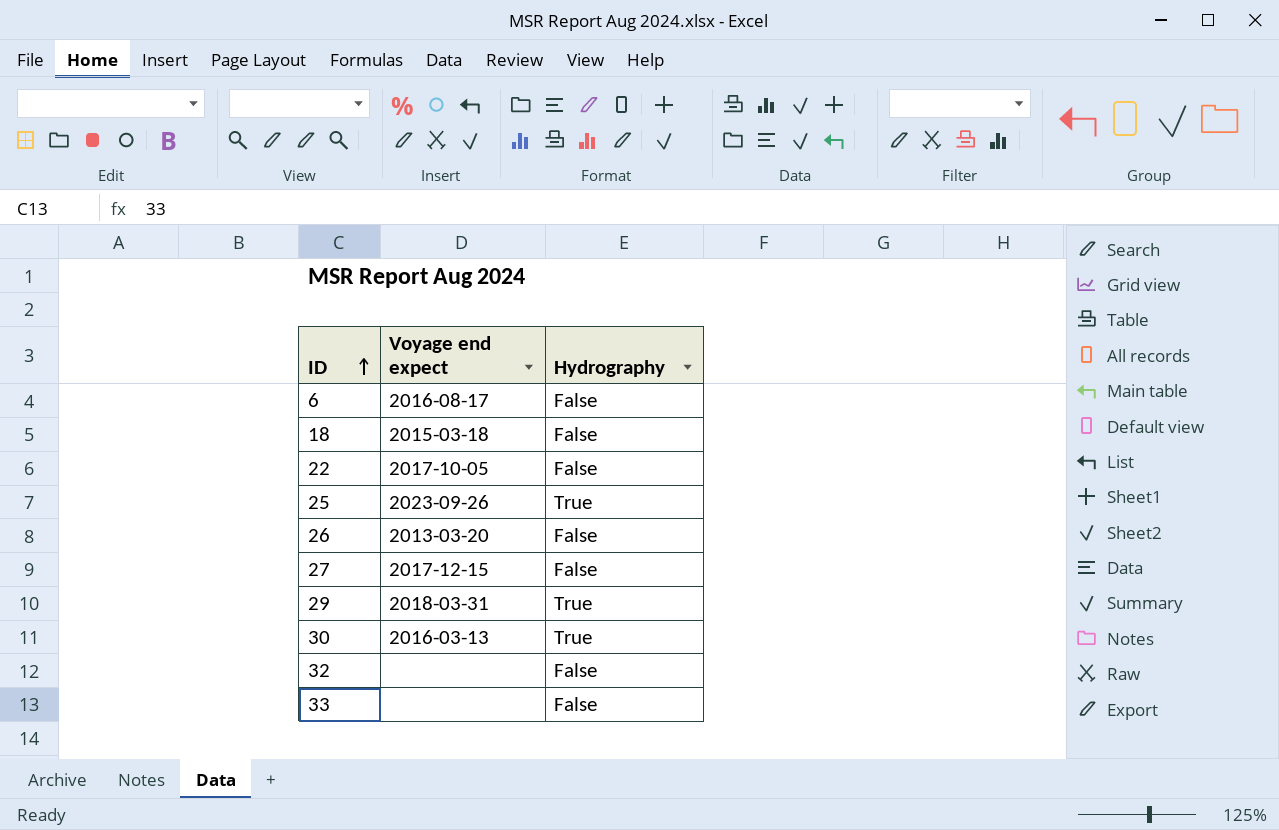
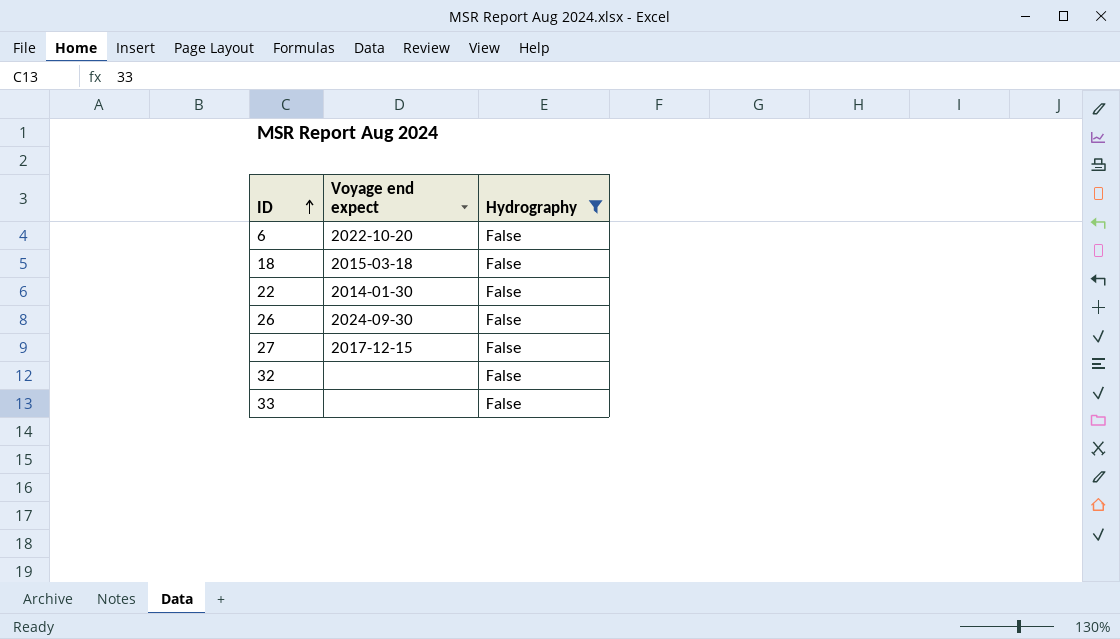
filter: none -> Hydrography = False
6 | Voyage end expect: 2016-08-17 -> 2022-10-20
22 | Voyage end expect: 2017-10-05 -> 2014-01-30
26 | Voyage end expect: 2013-03-20 -> 2024-09-30

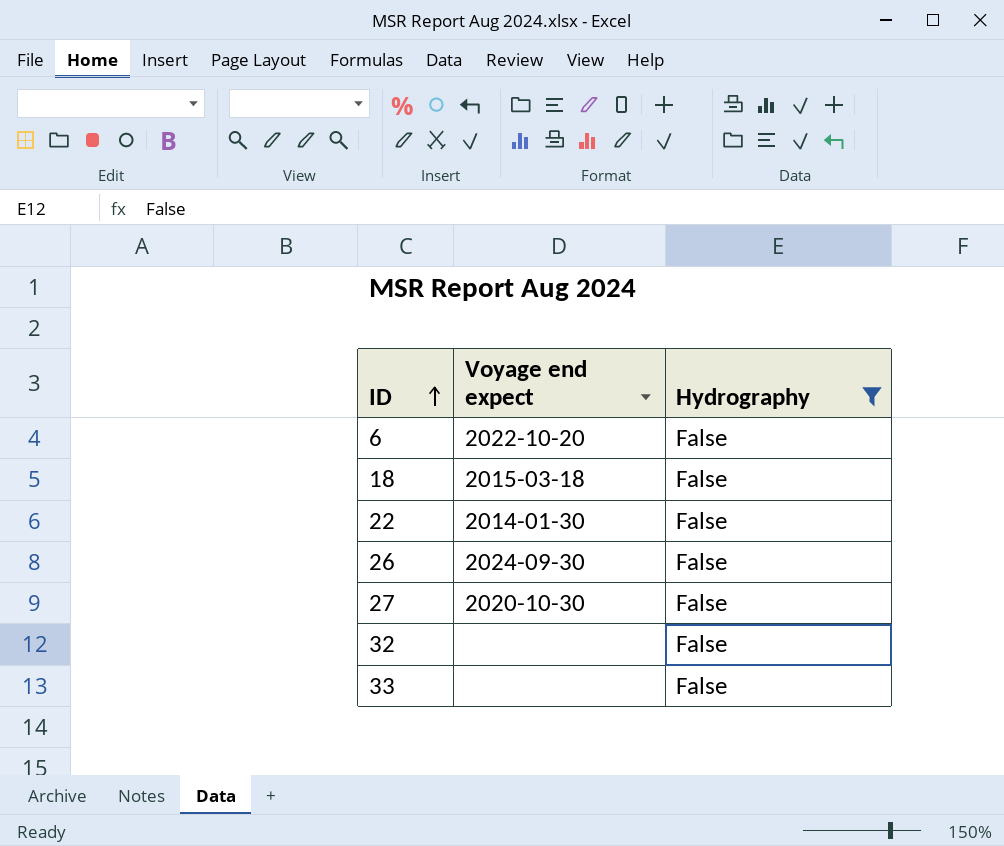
27 | Voyage end expect: 2017-12-15 -> 2020-10-30

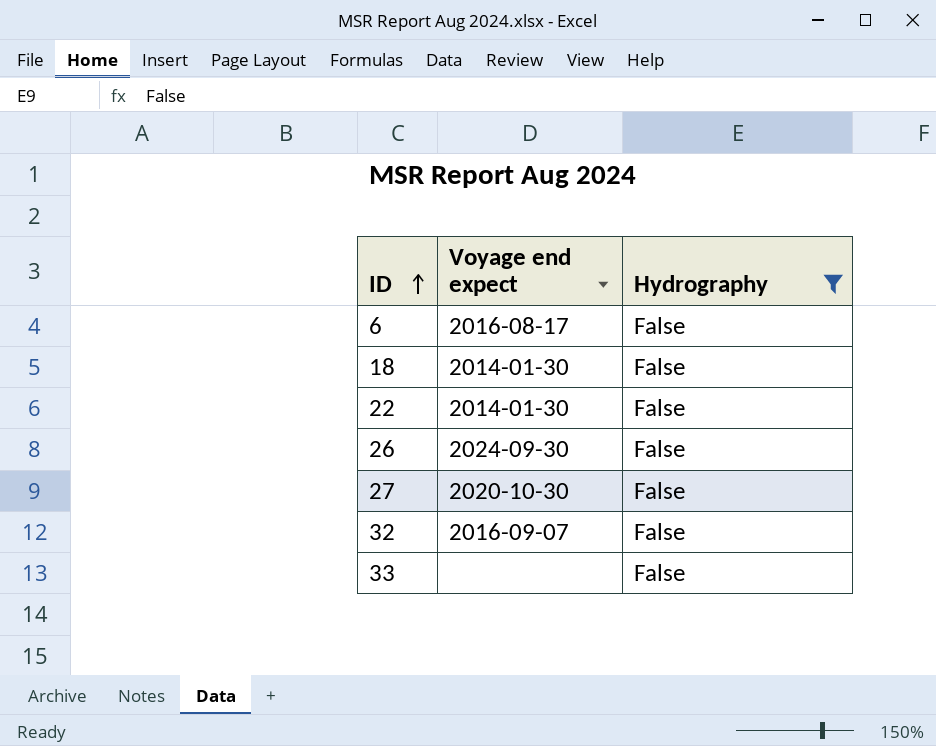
6 | Voyage end expect: 2022-10-20 -> 2016-08-17
18 | Voyage end expect: 2015-03-18 -> 2014-01-30
32 | Voyage end expect: none -> 2016-09-07

